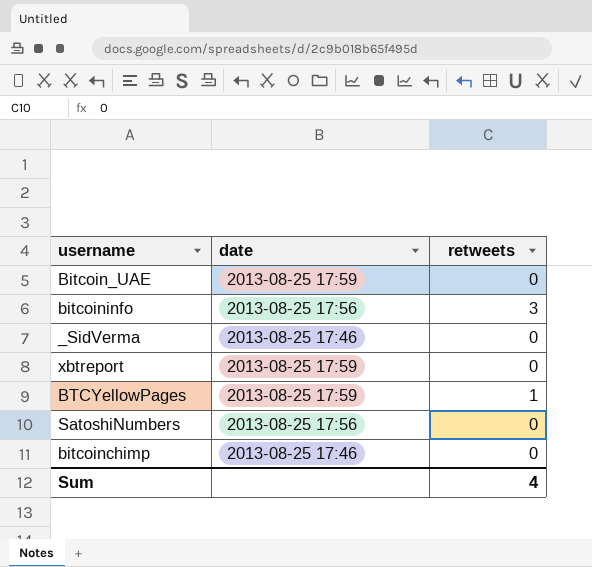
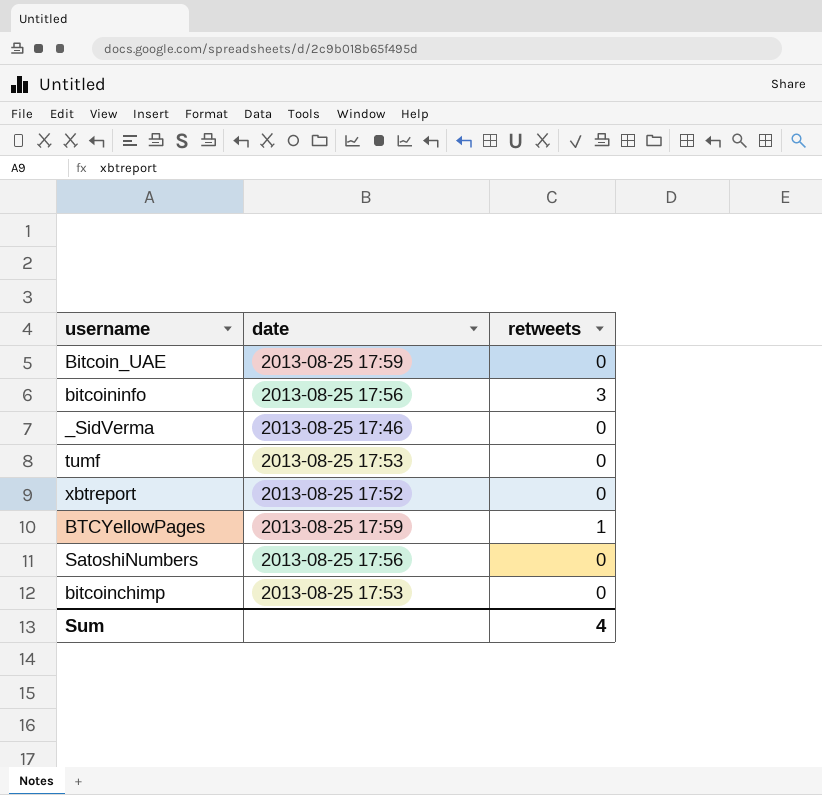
row tumf: none -> 2013-08-25 17:53 | 0
xbtreport | date: 2013-08-25 17:59 -> 2013-08-25 17:52
bitcoinchimp | date: 2013-08-25 17:46 -> 2013-08-25 17:53

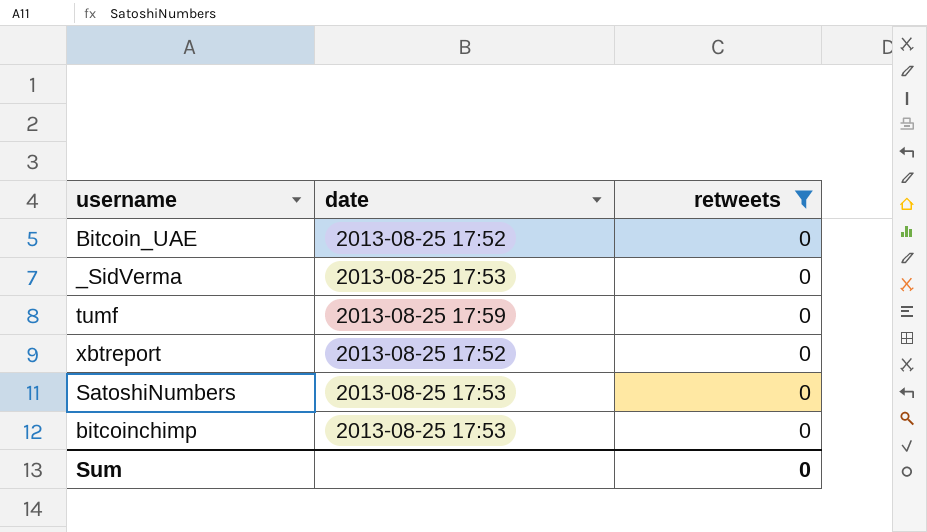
filter: none -> retweets = 0
Bitcoin_UAE | date: 2013-08-25 17:59 -> 2013-08-25 17:52
_SidVerma | date: 2013-08-25 17:46 -> 2013-08-25 17:53
tumf | date: 2013-08-25 17:53 -> 2013-08-25 17:59
SatoshiNumbers | date: 2013-08-25 17:56 -> 2013-08-25 17:53
Sum | retweets: 4 -> 0

